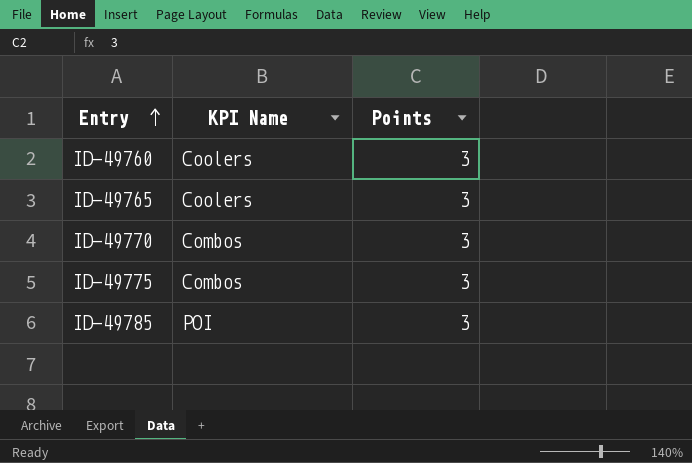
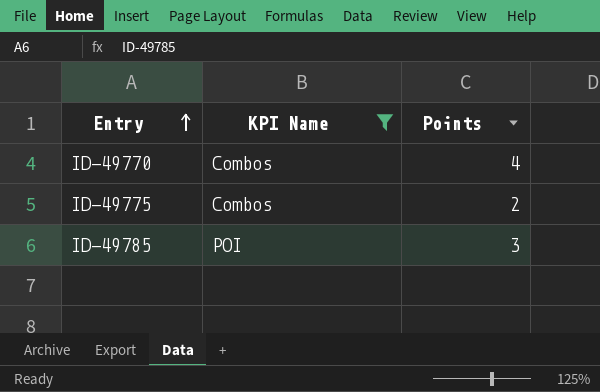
filter: none -> KPI Name != Coolers
ID-49770 | Points: 3 -> 4
ID-49775 | Points: 3 -> 2

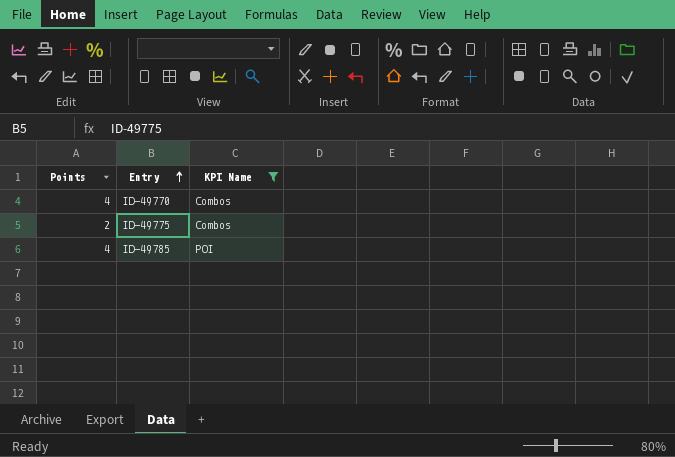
column Points | position: 3 -> 1
ID-49785 | Points: 3 -> 4

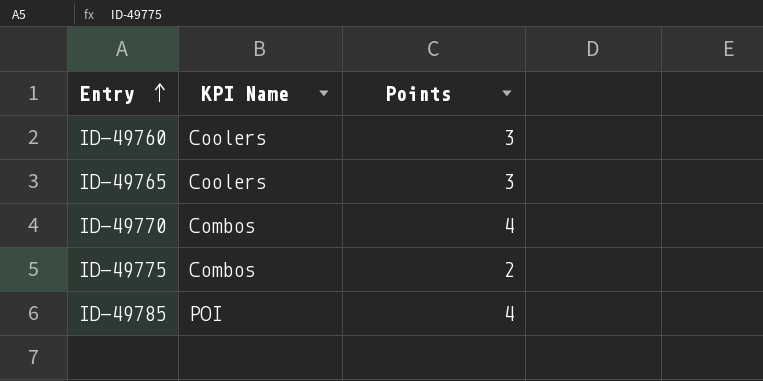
filter: KPI Name != Coolers -> none
column Points | position: 1 -> 3

